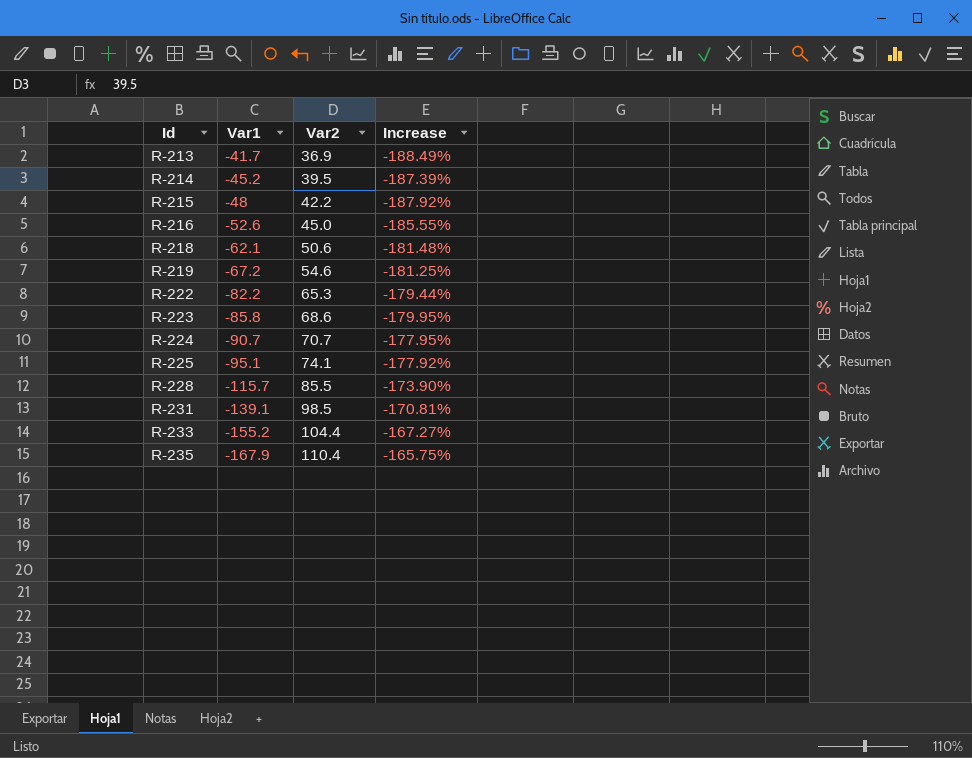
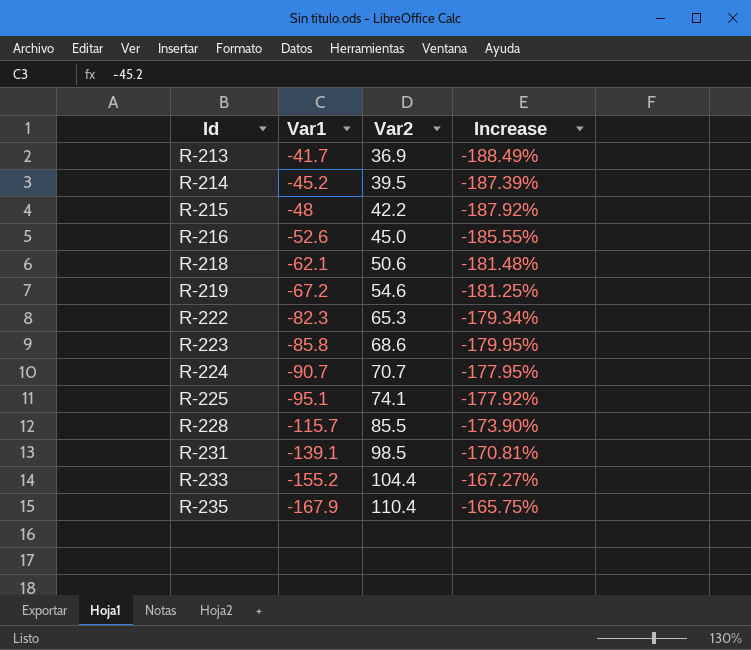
R-222 | Var1: -82.2 -> -82.3
R-222 | Increase: -179.44% -> -179.34%

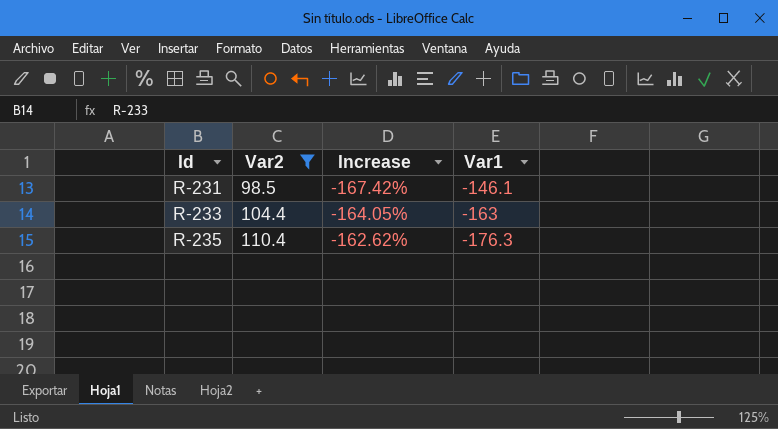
filter: none -> Var2 >= 98.5
column Var1 | position: 2 -> 4
R-231 | Increase: -170.81% -> -167.42%
R-231 | Var1: -139.1 -> -146.1
R-233 | Increase: -167.27% -> -164.05%
R-233 | Var1: -155.2 -> -163
R-235 | Increase: -165.75% -> -162.62%
R-235 | Var1: -167.9 -> -176.3

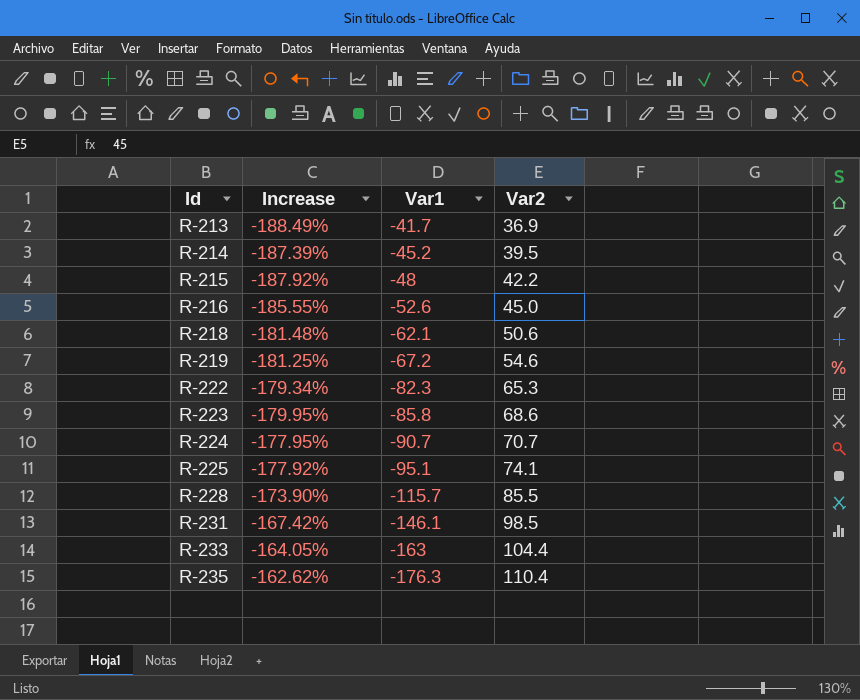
filter: Var2 >= 98.5 -> none
column Var2 | position: 2 -> 4

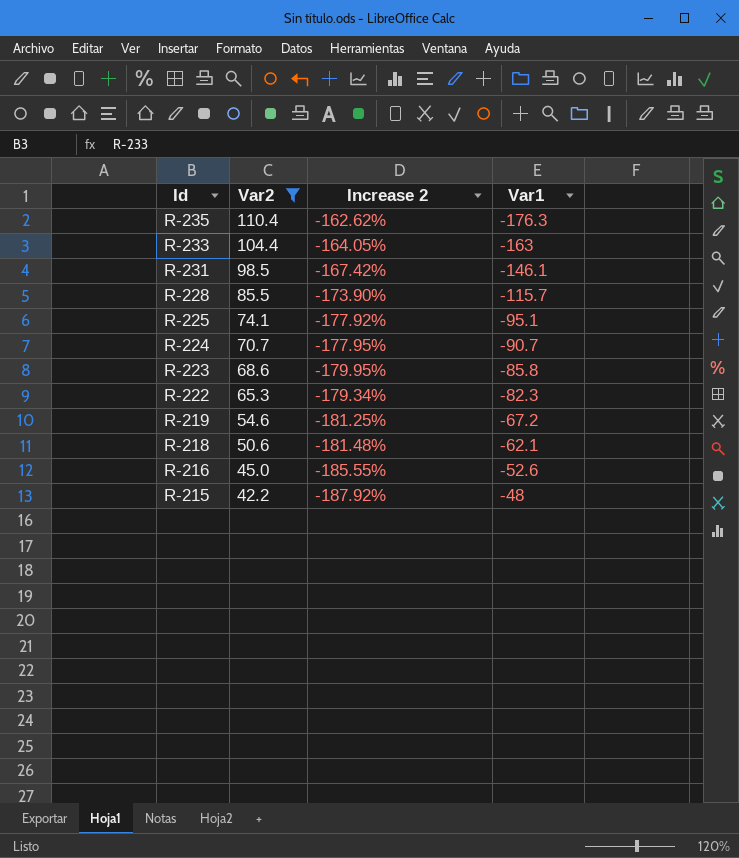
filter: none -> Var2 >= 42.2
row order: Id ascending -> Id descending
column Var2 | position: 4 -> 2
column name: Increase -> Increase 2

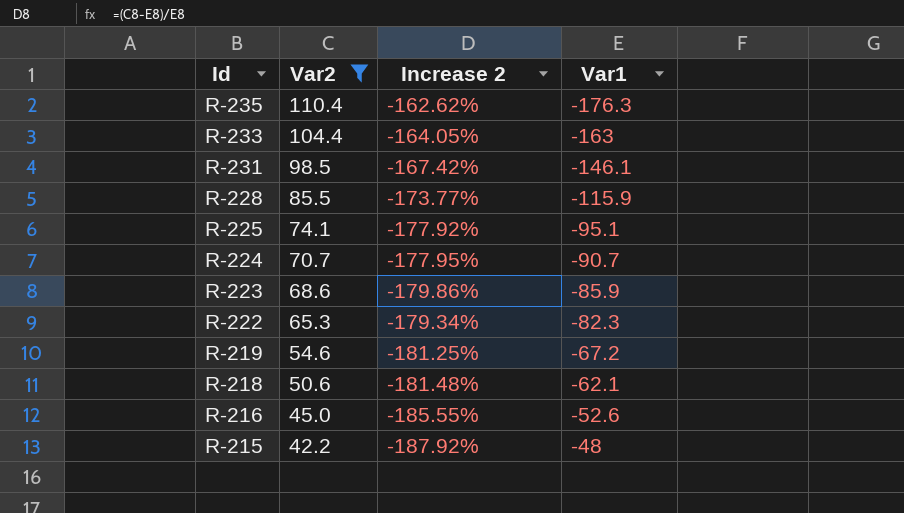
R-228 | Increase 2: -173.90% -> -173.77%
R-228 | Var1: -115.7 -> -115.9
R-223 | Increase 2: -179.95% -> -179.86%
R-223 | Var1: -85.8 -> -85.9

